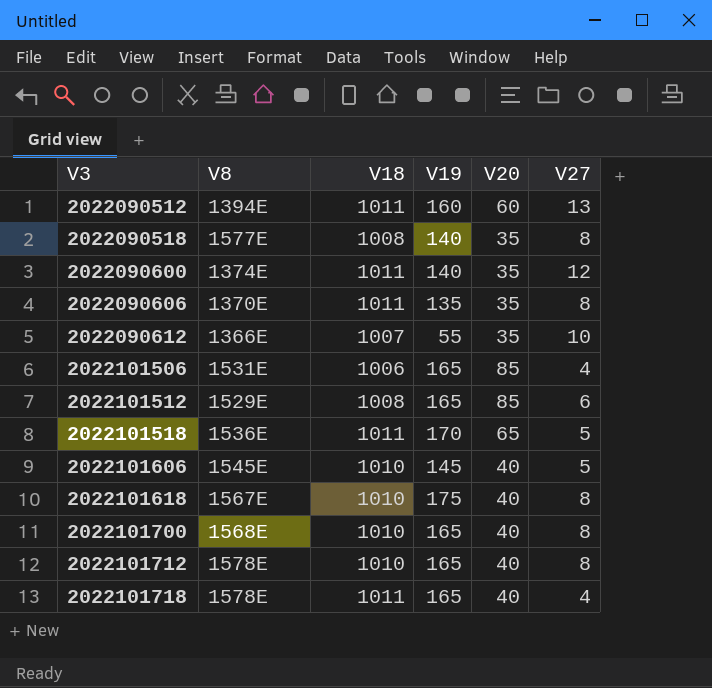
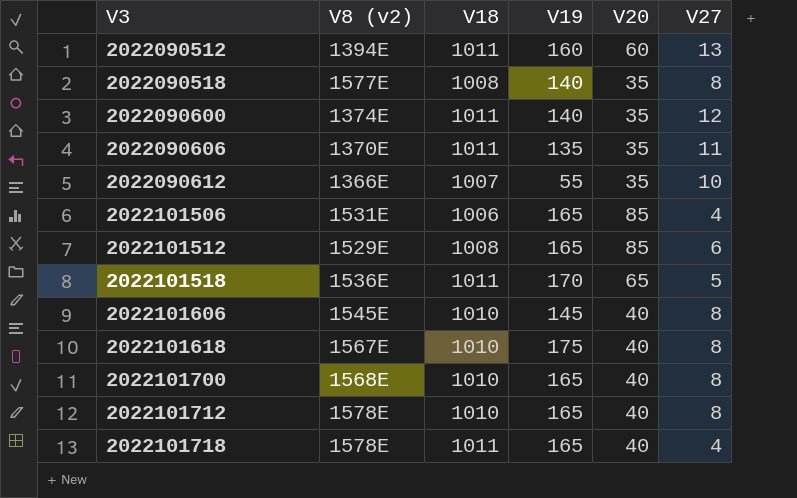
column name: V8 -> V8 (v2)
2022090606 | V27: 8 -> 11
2022101606 | V27: 5 -> 8

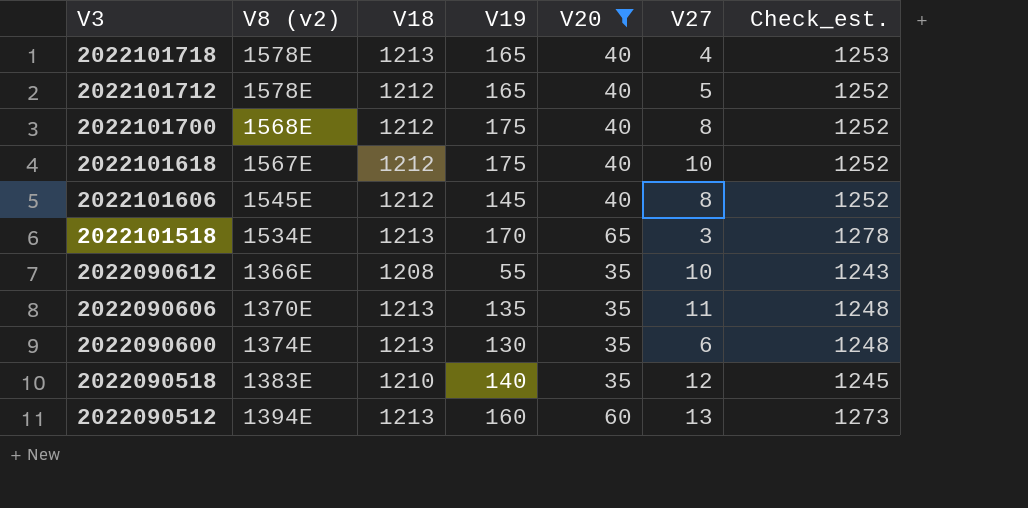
filter: none -> V20 != 85
row order: V3 ascending -> V3 descending
column Check_est. | formula: none -> [V18] + [V20]
2022101718 | V18: 1011 -> 1213
2022101712 | V18: 1010 -> 1212
2022101712 | V27: 8 -> 5
2022101700 | V18: 1010 -> 1212
2022101700 | V19: 165 -> 175
2022101618 | V18: 1010 -> 1212
2022101618 | V27: 8 -> 10
2022101606 | V18: 1010 -> 1212
2022101518 | V8 (v2): 1536E -> 1534E
2022101518 | V18: 1011 -> 1213
2022101518 | V27: 5 -> 3
2022090612 | V18: 1007 -> 1208
2022090606 | V18: 1011 -> 1213
2022090600 | V18: 1011 -> 1213
2022090600 | V19: 140 -> 130
2022090600 | V27: 12 -> 6
2022090518 | V8 (v2): 1577E -> 1383E
2022090518 | V18: 1008 -> 1210
2022090518 | V27: 8 -> 12
2022090512 | V18: 1011 -> 1213

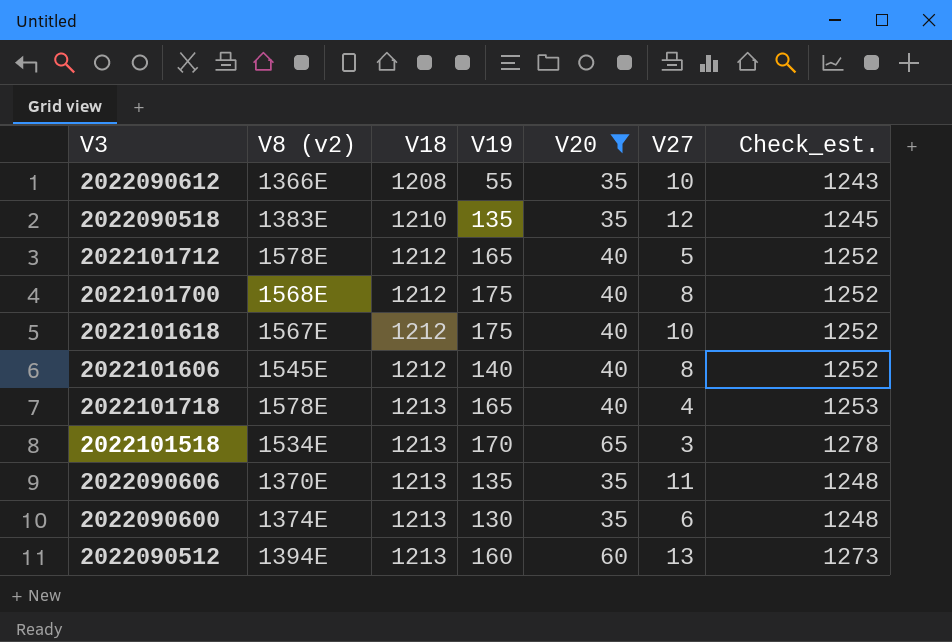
row order: V3 descending -> V18 ascending
2022090518 | V19: 140 -> 135
2022101606 | V19: 145 -> 140

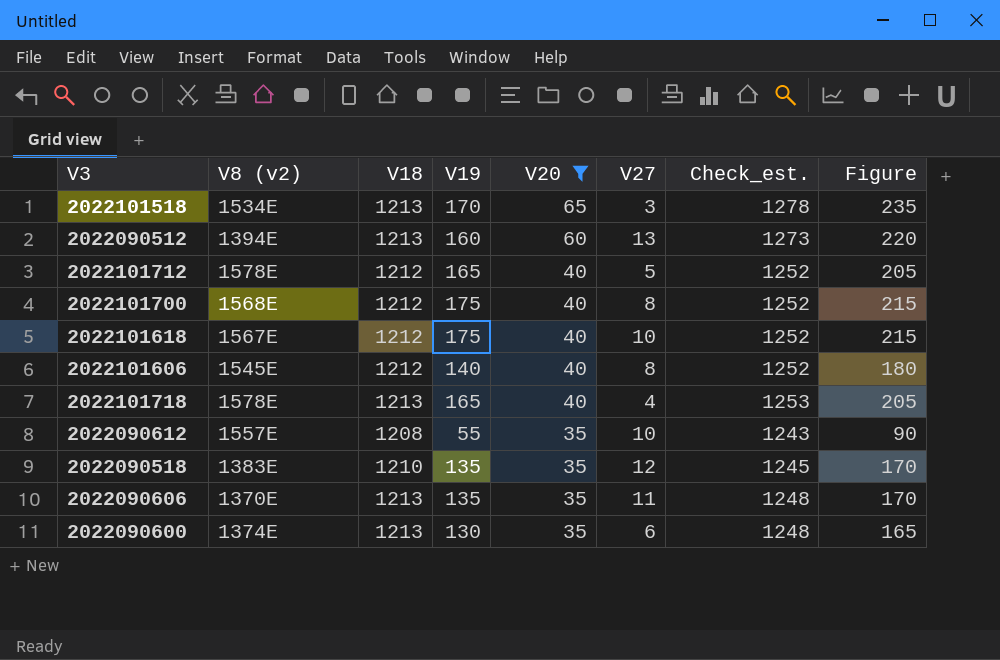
row order: V18 ascending -> V20 descending
column Figure | formula: none -> [V19] + [V20]
2022090612 | V8 (v2): 1366E -> 1557E

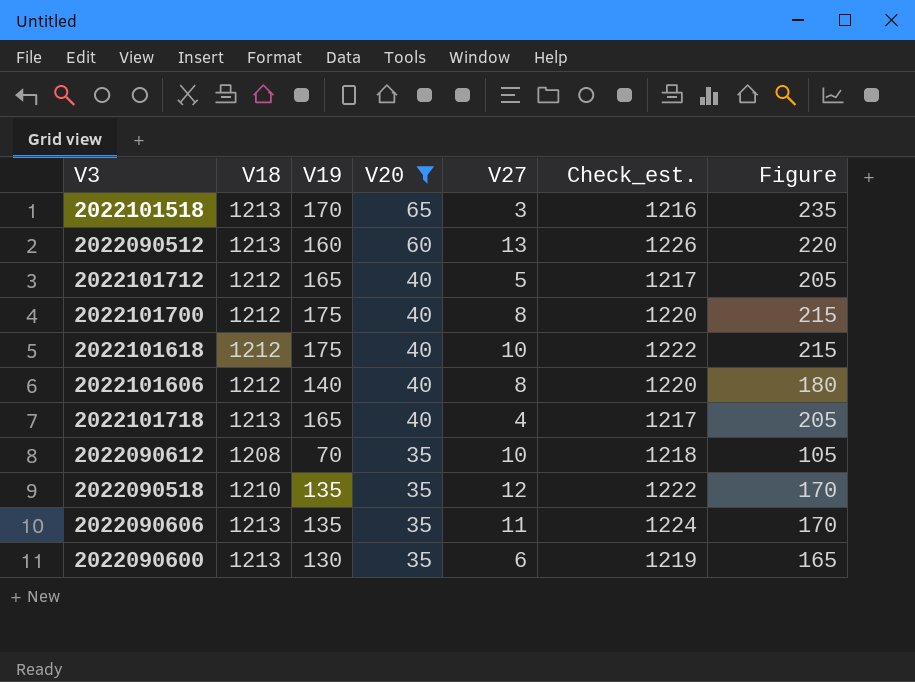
column V8 (v2) | position: 2 -> none
column Check_est. | formula: [V18] + [V20] -> [V18] + [V27]
2022090612 | V19: 55 -> 70
2022090612 | Figure: 90 -> 105

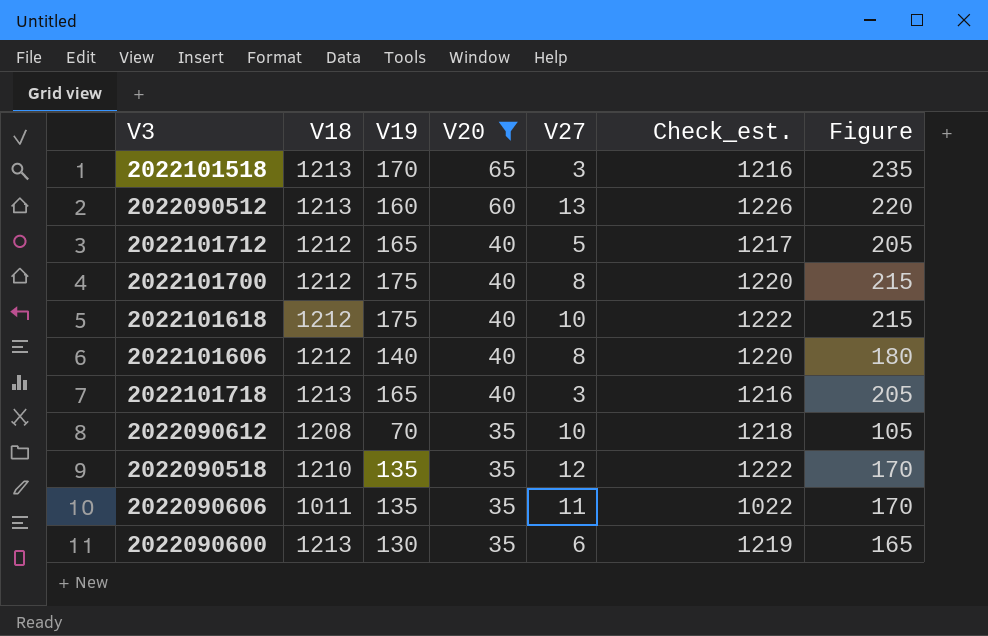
2022101718 | V27: 4 -> 3
2022101718 | Check_est.: 1217 -> 1216
2022090606 | V18: 1213 -> 1011
2022090606 | Check_est.: 1224 -> 1022

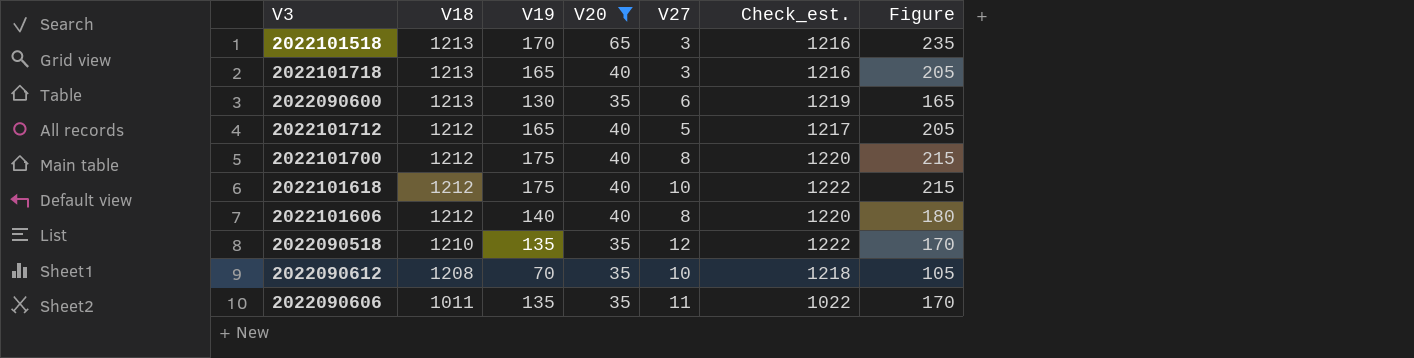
row order: V20 descending -> V18 descending
row 2022090512: 1213 | 160 | 60 | 13 | 1226 | 220 -> none

